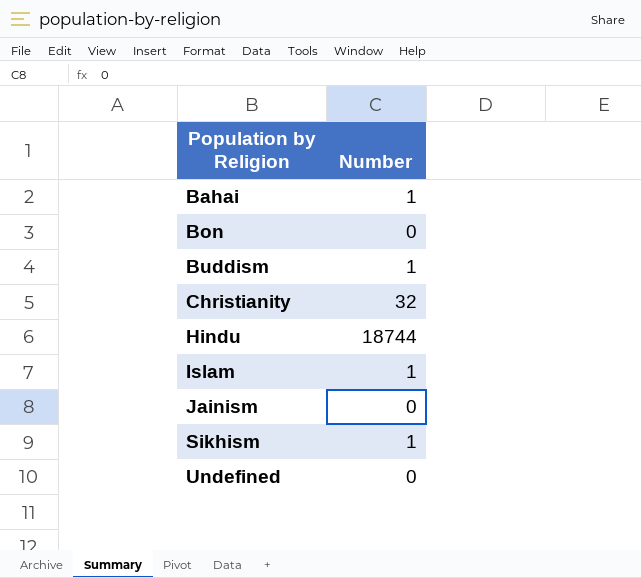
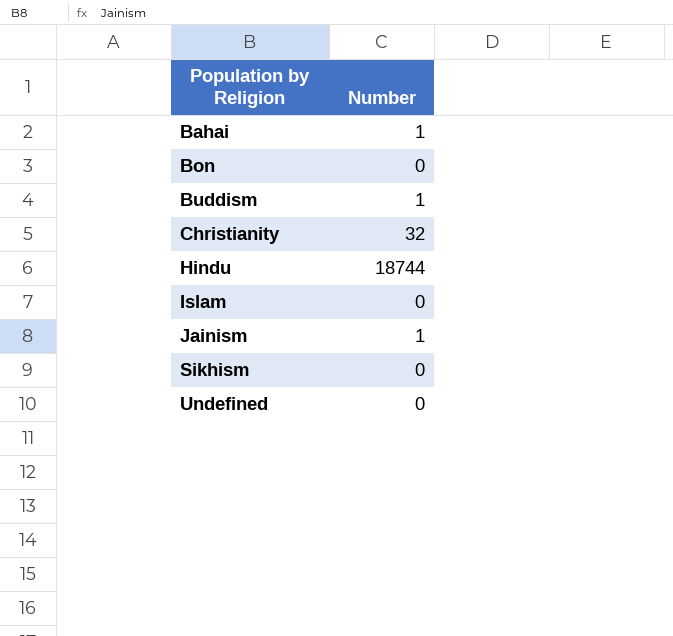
Islam | Number: 1 -> 0
Jainism | Number: 0 -> 1
Sikhism | Number: 1 -> 0

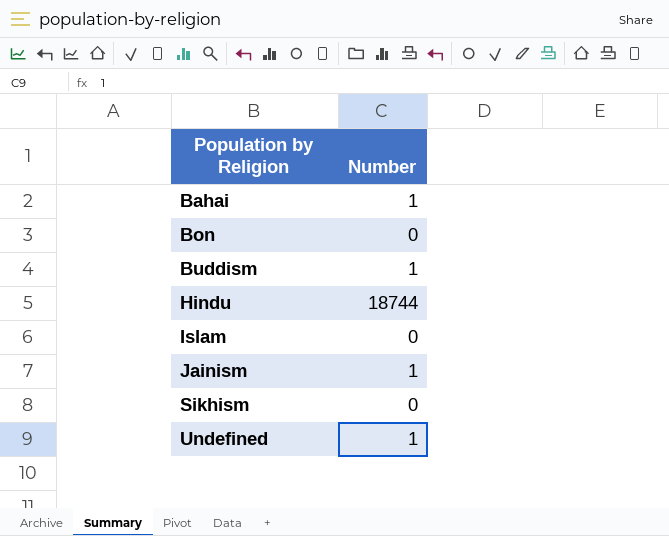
row Christianity: 32 -> none
Undefined | Number: 0 -> 1

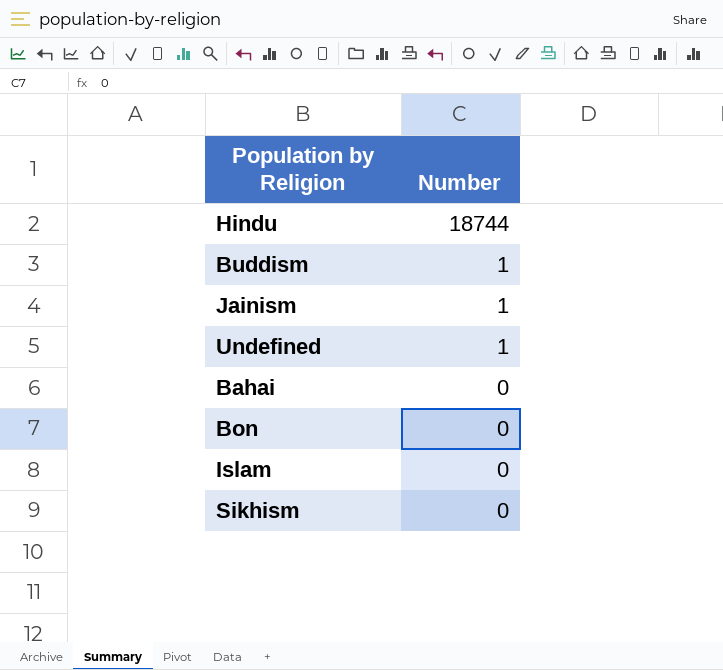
row order: Population by Religion ascending -> Number descending
Bahai | Number: 1 -> 0

